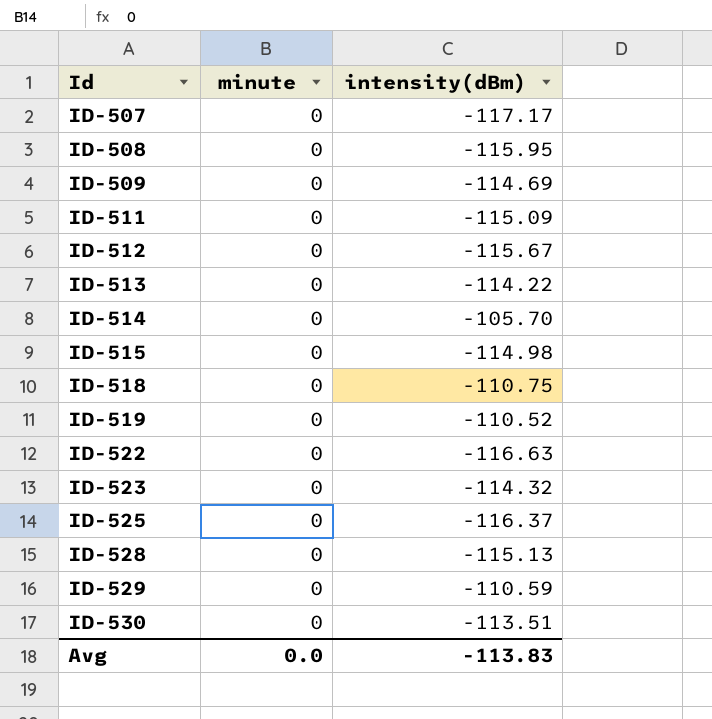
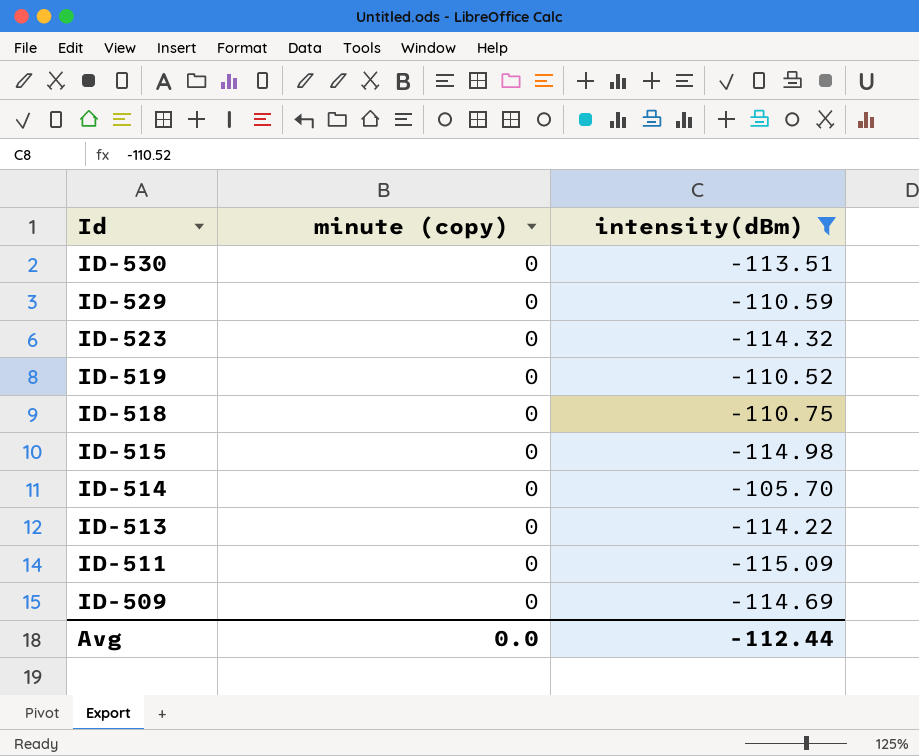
filter: none -> intensity(dBm) >= -115.09
row order: Id ascending -> Id descending
column name: minute -> minute (copy)
Avg | intensity(dBm): -113.83 -> -112.44

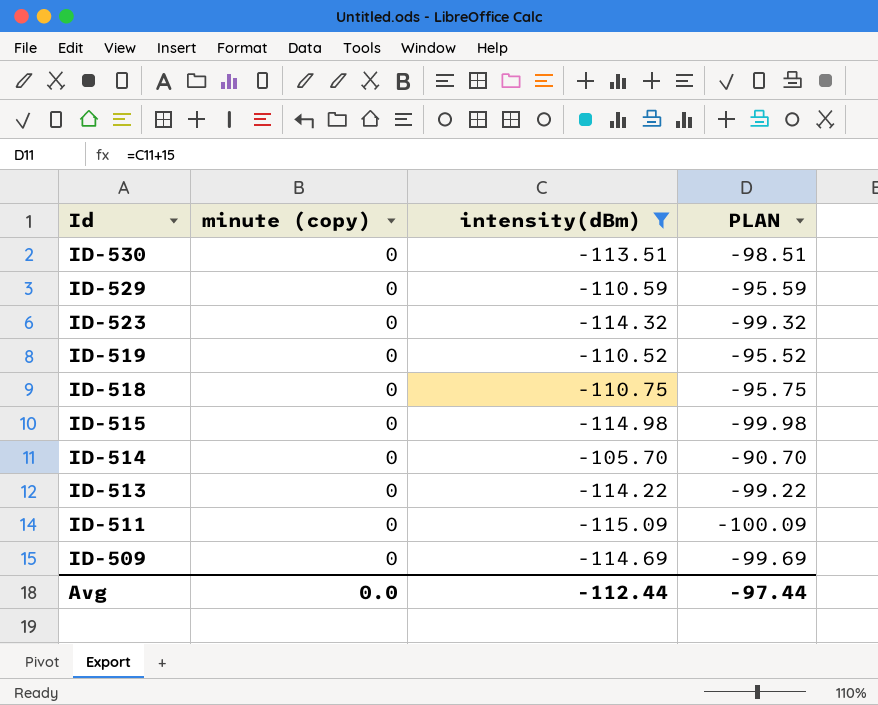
column PLAN | formula: none -> [intensity(dBm)] + 15

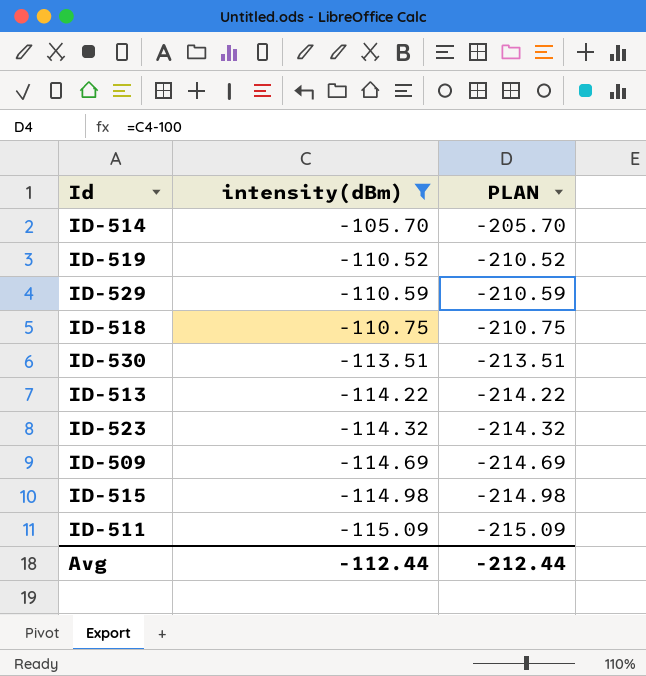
row order: Id descending -> intensity(dBm) descending
column minute (copy) | position: 2 -> none
column PLAN | formula: [intensity(dBm)] + 15 -> [intensity(dBm)] - 100
Avg | PLAN: -97.44 -> -212.44

